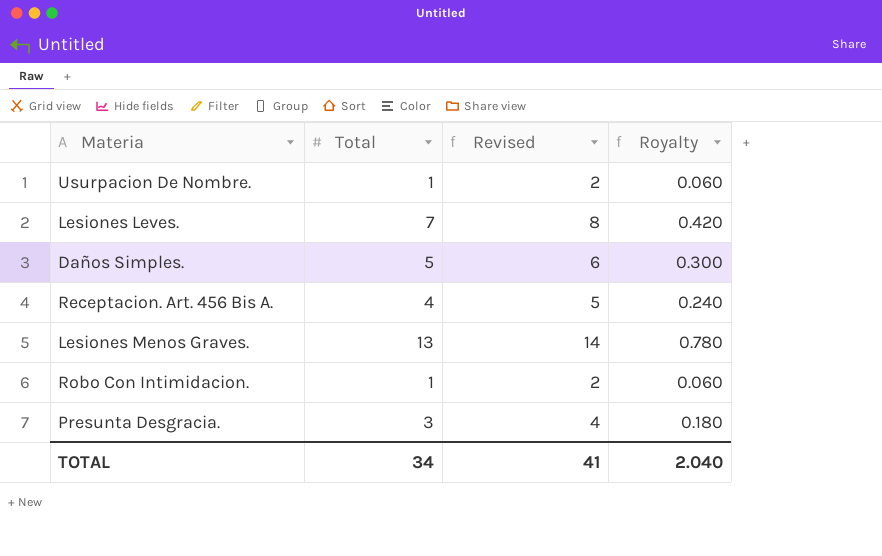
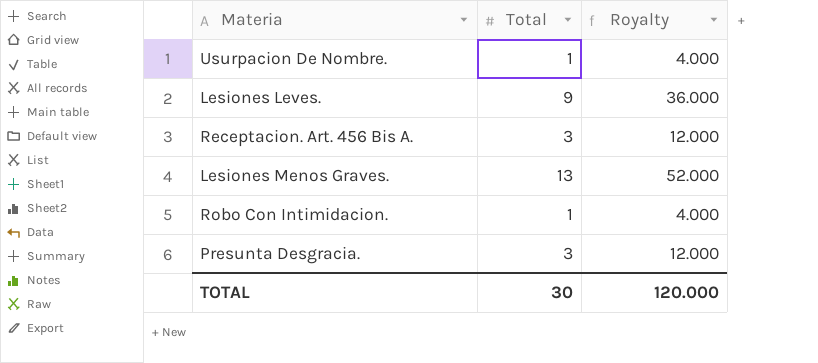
column Revised | formula: [Total] + 1 -> none
column Royalty | formula: [Total] * 0.06 -> [Total] * 4
row Daños Simples.: 5 | 6 | 0.300 -> none
Lesiones Leves. | Total: 7 -> 9
Receptacion. Art. 456 Bis A. | Total: 4 -> 3
TOTAL | Total: 34 -> 30
TOTAL | Royalty: 2.040 -> 120.000

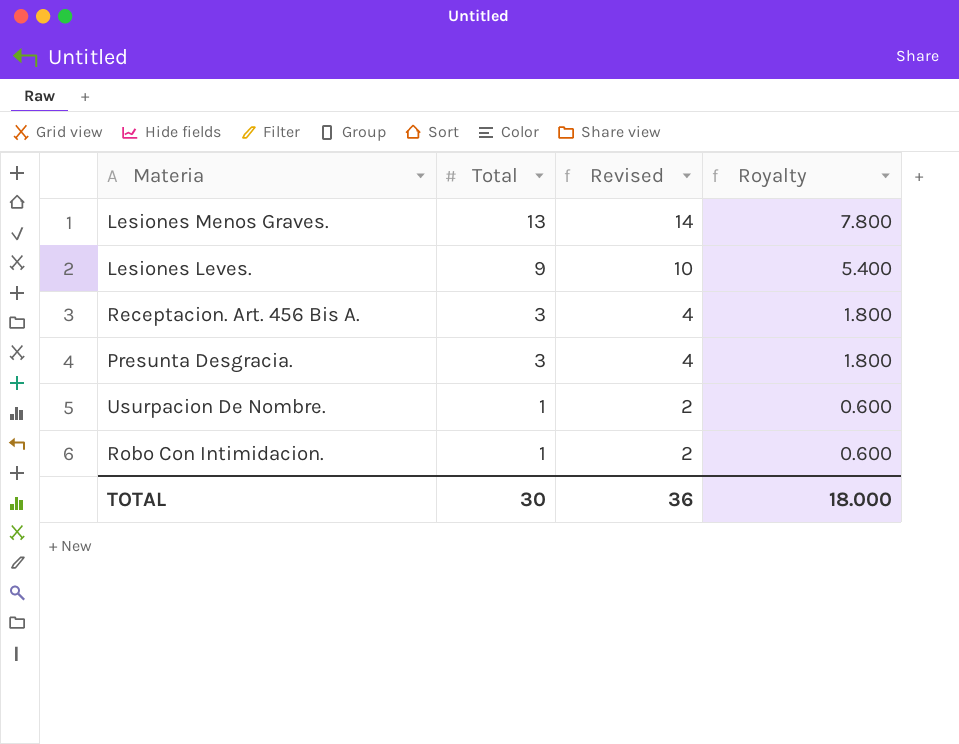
row order: none -> Total descending
column Revised | formula: none -> [Total] + 1
column Royalty | formula: [Total] * 4 -> [Total] * 0.6
TOTAL | Royalty: 120.000 -> 18.000

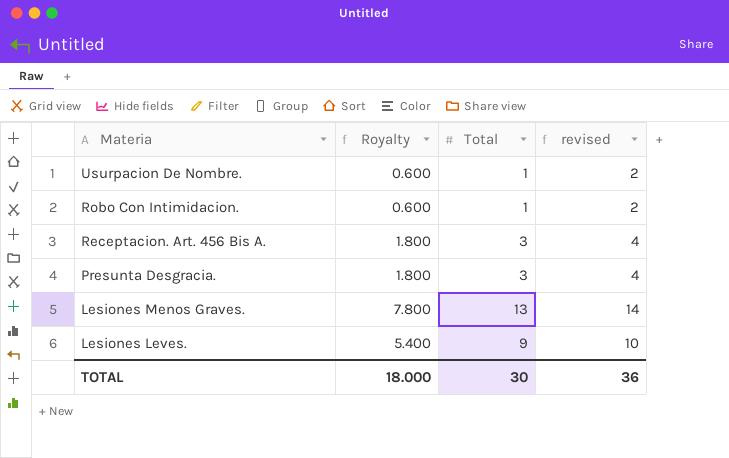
row order: Total descending -> Materia descending
column Royalty | position: 4 -> 2
column name: Revised -> revised

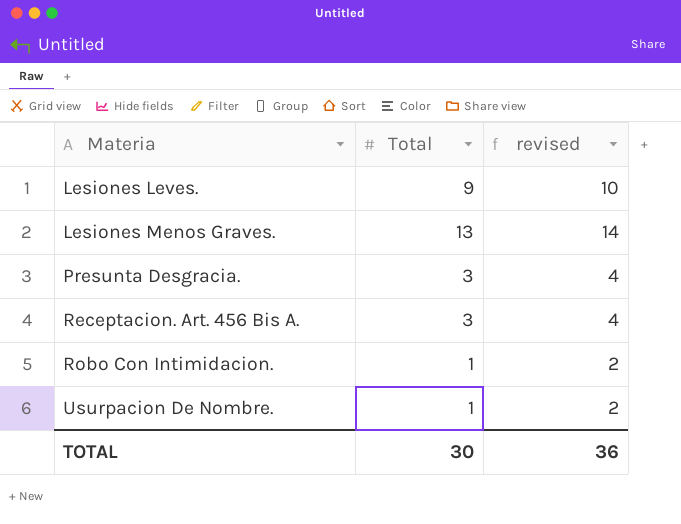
row order: Materia descending -> Materia ascending
column Royalty | formula: [Total] * 0.6 -> none

